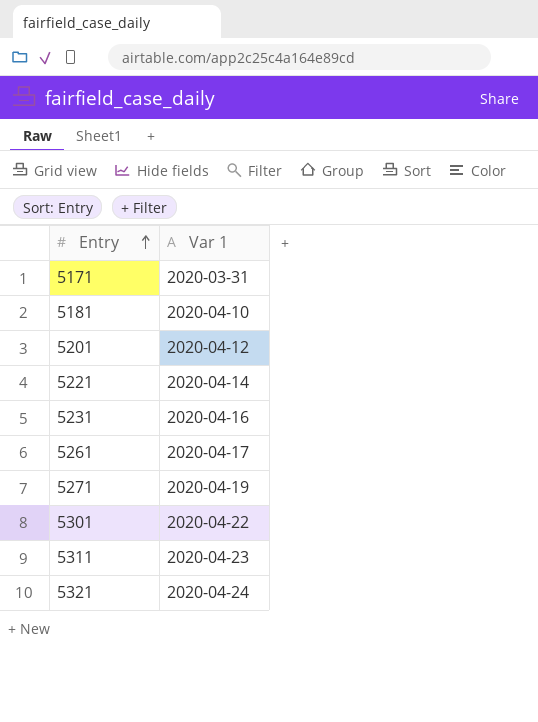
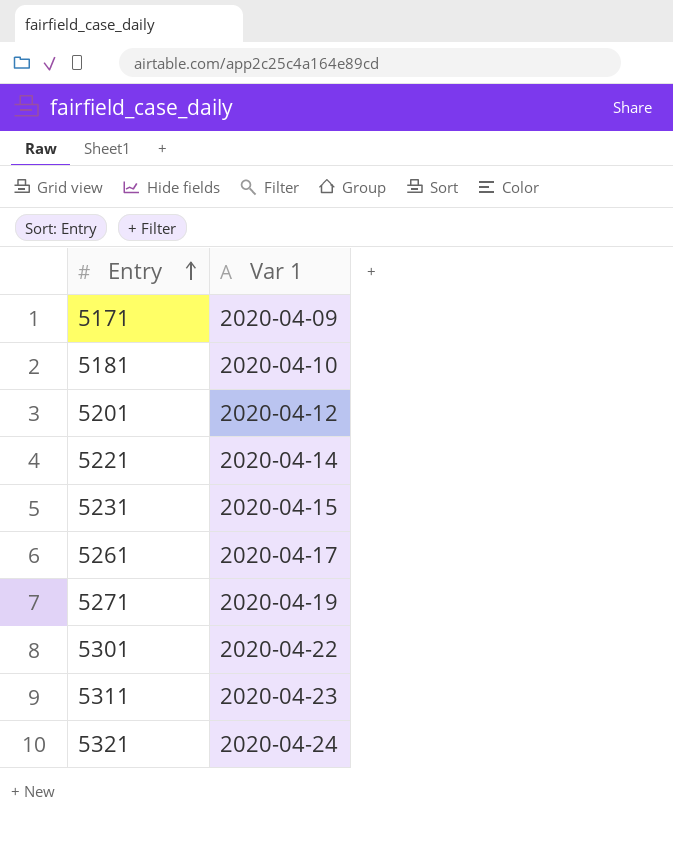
5171 | Var 1: 2020-03-31 -> 2020-04-09
5231 | Var 1: 2020-04-16 -> 2020-04-15

